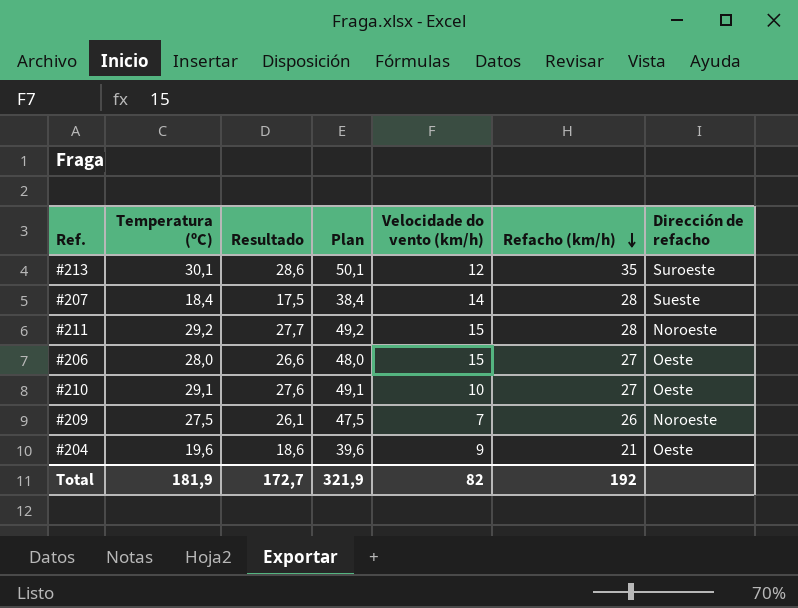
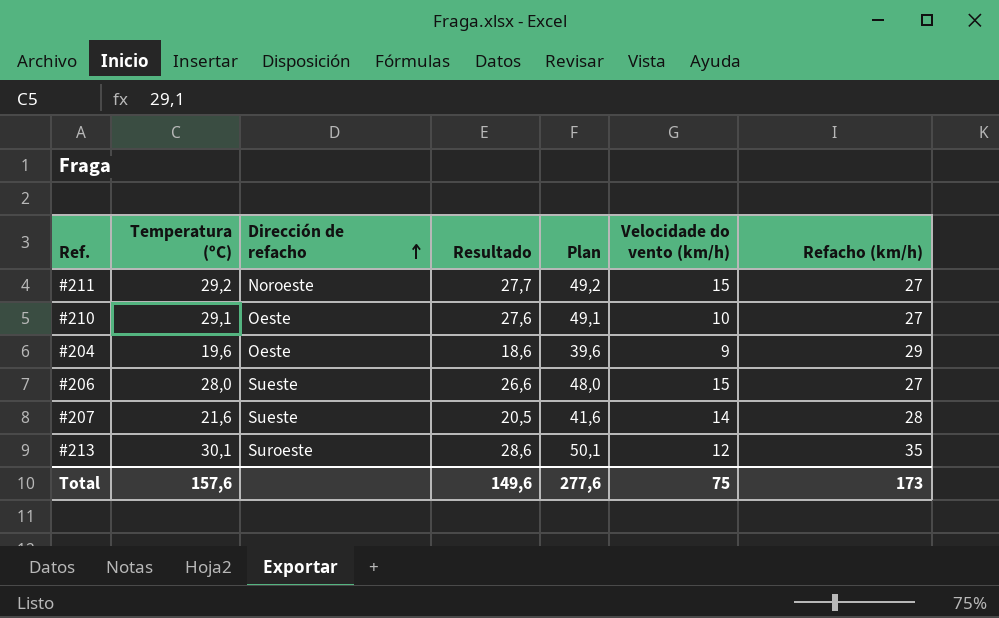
row order: Refacho (km/h) descending -> Dirección de refacho ascending
column Dirección de refacho | position: 7 -> 3
row #209: 27,5 | 26,1 | 47,5 | 7 | 26 | Noroeste -> none
#211 | Refacho (km/h): 28 -> 27
#204 | Refacho (km/h): 21 -> 29
#206 | Dirección de refacho: Oeste -> Sueste
#207 | Temperatura (ºC): 18,4 -> 21,6
#207 | Resultado: 17,5 -> 20,5
#207 | Plan: 38,4 -> 41,6
Total | Temperatura (ºC): 181,9 -> 157,6
Total | Resultado: 172,7 -> 149,6
Total | Plan: 321,9 -> 277,6
Total | Velocidade do vento (km/h): 82 -> 75
Total | Refacho (km/h): 192 -> 173

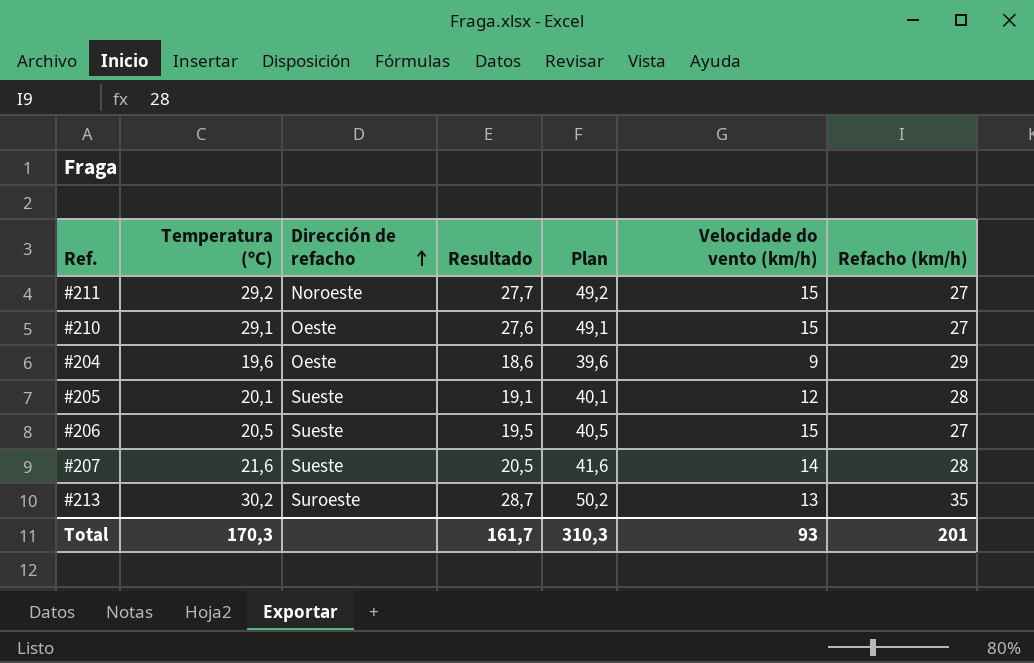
#210 | Velocidade do vento (km/h): 10 -> 15
row #205: none -> 20,1 | Sueste | 19,1 | 40,1 | 12 | 28
#206 | Temperatura (ºC): 28,0 -> 20,5
#206 | Resultado: 26,6 -> 19,5
#206 | Plan: 48,0 -> 40,5
#213 | Temperatura (ºC): 30,1 -> 30,2
#213 | Resultado: 28,6 -> 28,7
#213 | Plan: 50,1 -> 50,2
#213 | Velocidade do vento (km/h): 12 -> 13
Total | Temperatura (ºC): 157,6 -> 170,3
Total | Resultado: 149,6 -> 161,7
Total | Plan: 277,6 -> 310,3
Total | Velocidade do vento (km/h): 75 -> 93
Total | Refacho (km/h): 173 -> 201

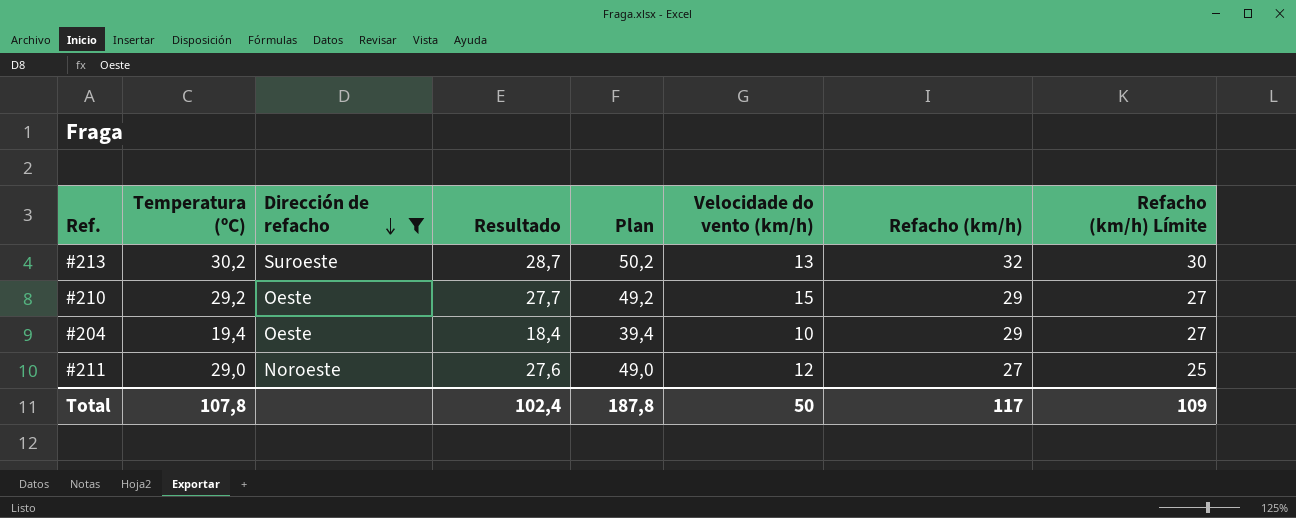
filter: none -> Dirección de refacho != Sueste
row order: Dirección de refacho ascending -> Dirección de refacho descending
column Refacho (km/h) Límite | formula: none -> [Refacho (km/h)] - 2
#213 | Refacho (km/h): 35 -> 32
#210 | Temperatura (ºC): 29,1 -> 29,2
#210 | Resultado: 27,6 -> 27,7
#210 | Plan: 49,1 -> 49,2
#210 | Refacho (km/h): 27 -> 29
#204 | Temperatura (ºC): 19,6 -> 19,4
#204 | Resultado: 18,6 -> 18,4
#204 | Plan: 39,6 -> 39,4
#204 | Velocidade do vento (km/h): 9 -> 10
#211 | Temperatura (ºC): 29,2 -> 29,0
#211 | Resultado: 27,7 -> 27,6
#211 | Plan: 49,2 -> 49,0
#211 | Velocidade do vento (km/h): 15 -> 12
Total | Temperatura (ºC): 170,3 -> 107,8
Total | Resultado: 161,7 -> 102,4
Total | Plan: 310,3 -> 187,8
Total | Velocidade do vento (km/h): 93 -> 50
Total | Refacho (km/h): 201 -> 117

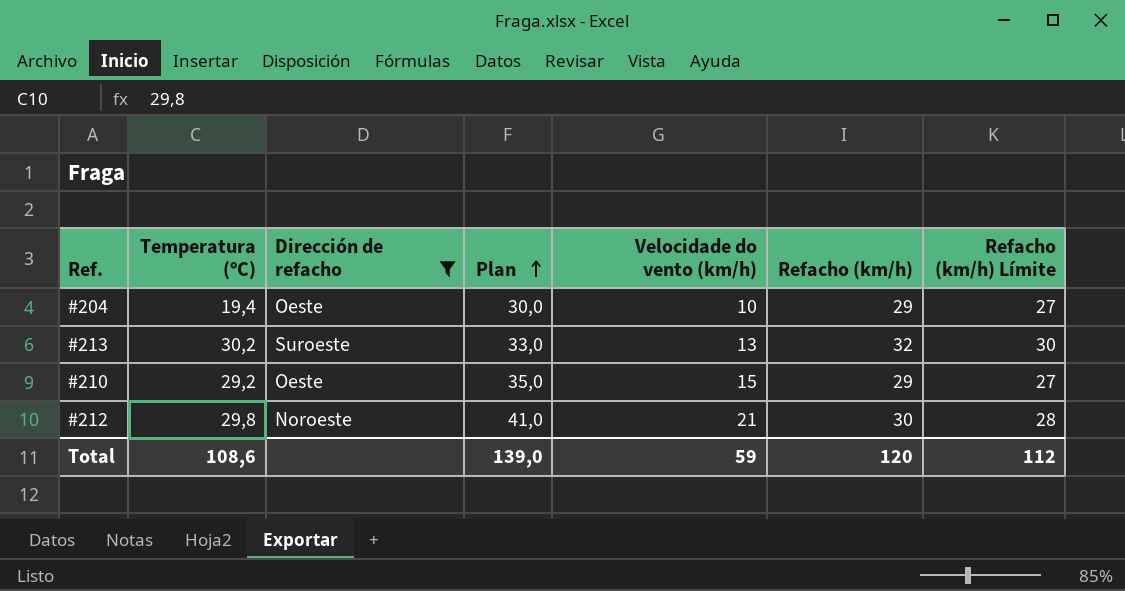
row order: Dirección de refacho descending -> Plan ascending
column Resultado | formula: [Temperatura (ºC)] * 0,95 -> none
column Plan | formula: [Temperatura (ºC)] + 20 -> [Velocidade do vento (km/h)] + 20
row #211: 29,0 | Noroeste | 27,6 | 49,0 | 12 | 27 | 25 -> none
row #212: none -> 29,8 | Noroeste | 41,0 | 21 | 30 | 28
Total | Temperatura (ºC): 107,8 -> 108,6
Total | Plan: 187,8 -> 139,0
Total | Velocidade do vento (km/h): 50 -> 59
Total | Refacho (km/h): 117 -> 120
Total | Refacho (km/h) Límite: 109 -> 112

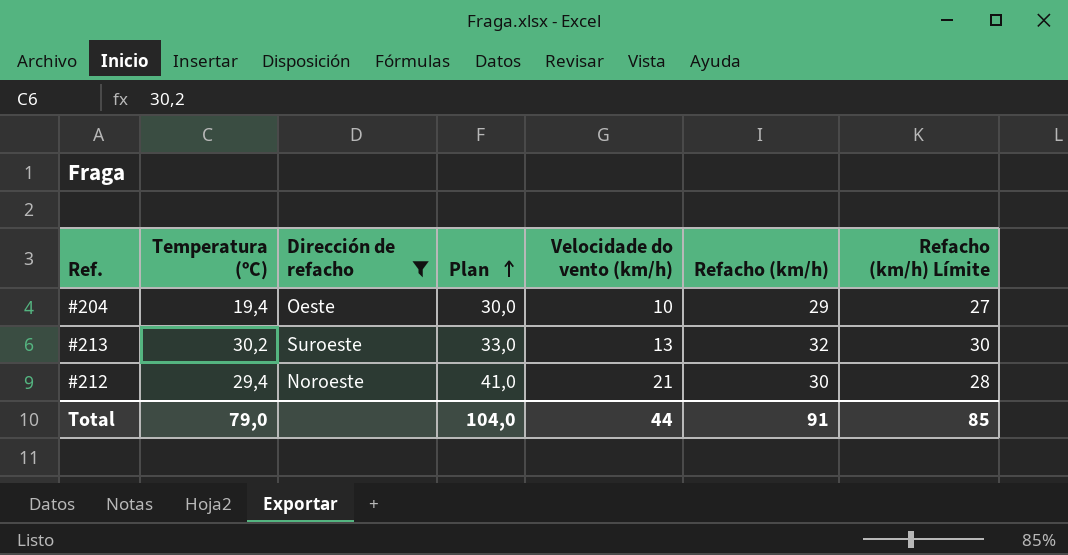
row #210: 29,2 | Oeste | 35,0 | 15 | 29 | 27 -> none
#212 | Temperatura (ºC): 29,8 -> 29,4
Total | Temperatura (ºC): 108,6 -> 79,0
Total | Plan: 139,0 -> 104,0
Total | Velocidade do vento (km/h): 59 -> 44
Total | Refacho (km/h): 120 -> 91
Total | Refacho (km/h) Límite: 112 -> 85

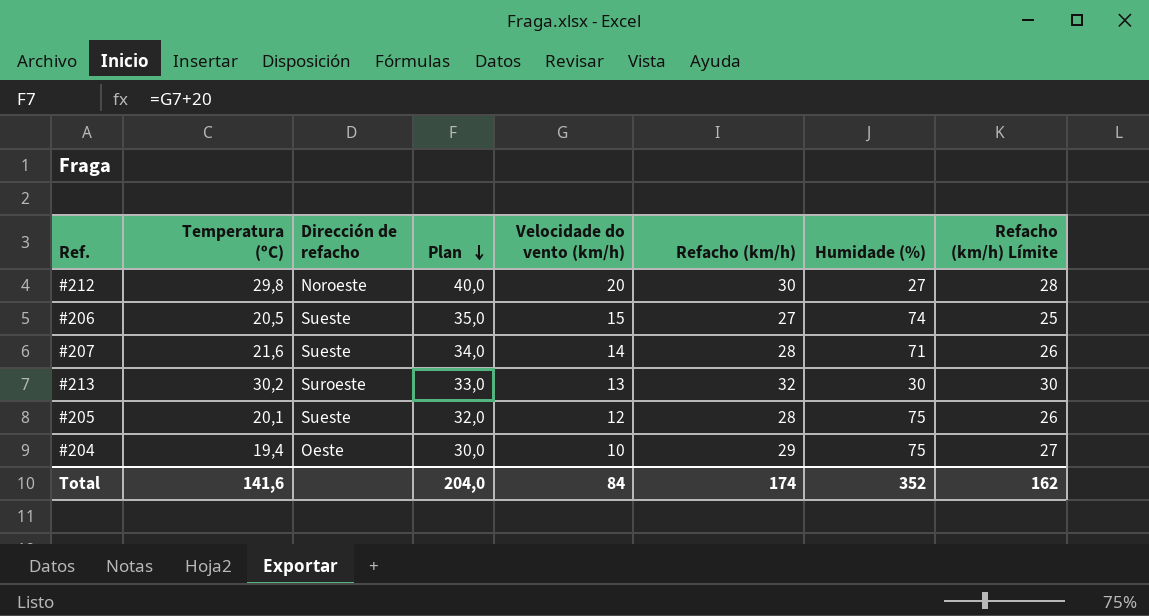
filter: Dirección de refacho != Sueste -> none
row order: Plan ascending -> Plan descending
column Humidade (%) | position: none -> 7
#212 | Temperatura (ºC): 29,4 -> 29,8
#212 | Plan: 41,0 -> 40,0
#212 | Velocidade do vento (km/h): 21 -> 20
Total | Temperatura (ºC): 79,0 -> 141,6
Total | Plan: 104,0 -> 204,0
Total | Velocidade do vento (km/h): 44 -> 84
Total | Refacho (km/h): 91 -> 174
Total | Refacho (km/h) Límite: 85 -> 162

